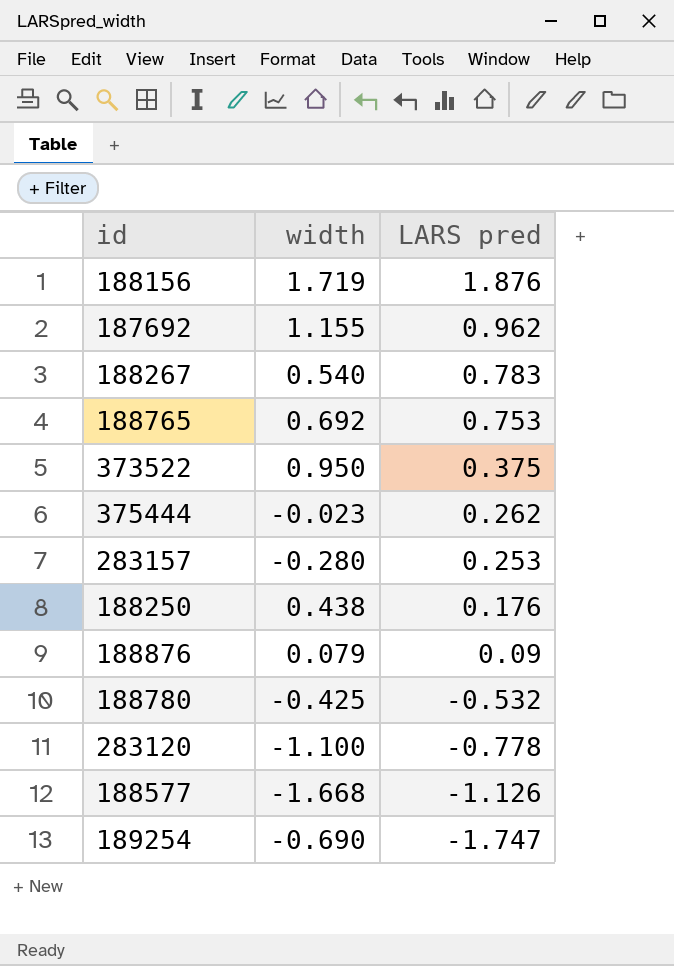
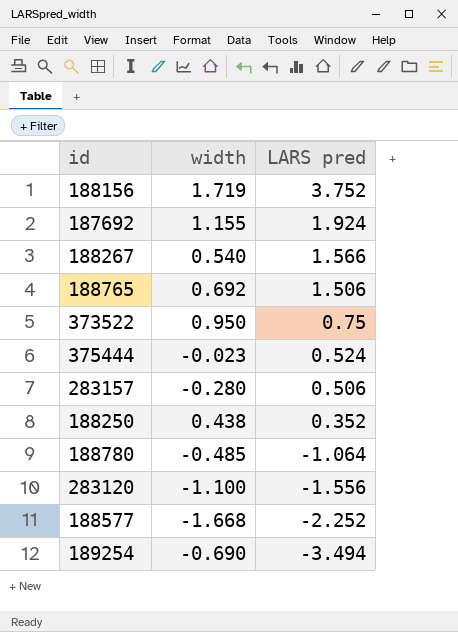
row 188876: 0.079 | 0.09 -> none
188156 | LARS pred: 1.876 -> 3.752
187692 | LARS pred: 0.962 -> 1.924
188267 | LARS pred: 0.783 -> 1.566
188765 | LARS pred: 0.753 -> 1.506
373522 | LARS pred: 0.375 -> 0.75
375444 | LARS pred: 0.262 -> 0.524
283157 | LARS pred: 0.253 -> 0.506
188250 | LARS pred: 0.176 -> 0.352
188780 | width: -0.425 -> -0.485
188780 | LARS pred: -0.532 -> -1.064
283120 | LARS pred: -0.778 -> -1.556
188577 | LARS pred: -1.126 -> -2.252
189254 | LARS pred: -1.747 -> -3.494

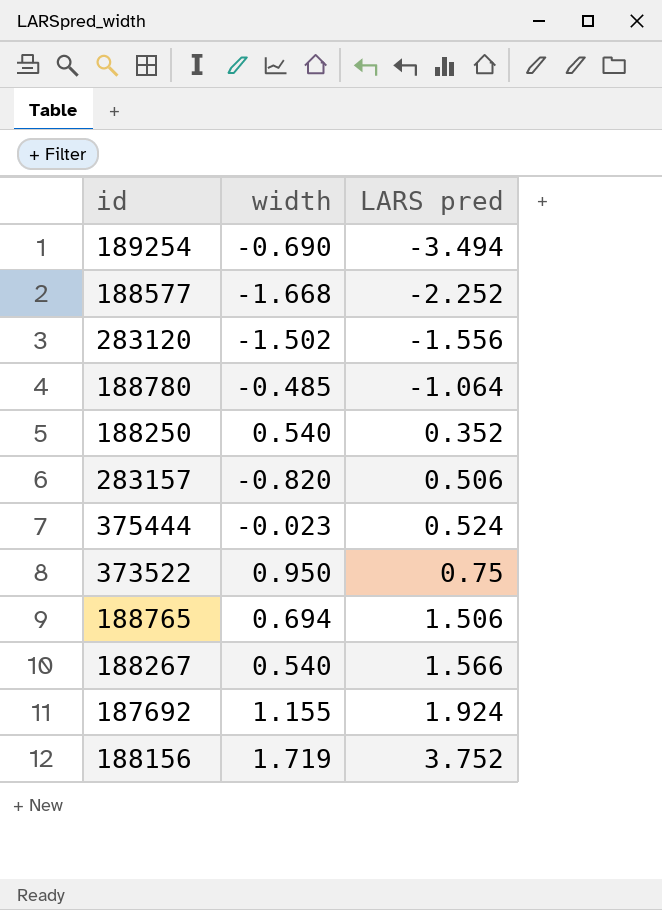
row order: LARS pred descending -> LARS pred ascending
283120 | width: -1.100 -> -1.502
188250 | width: 0.438 -> 0.540
283157 | width: -0.280 -> -0.820
188765 | width: 0.692 -> 0.694

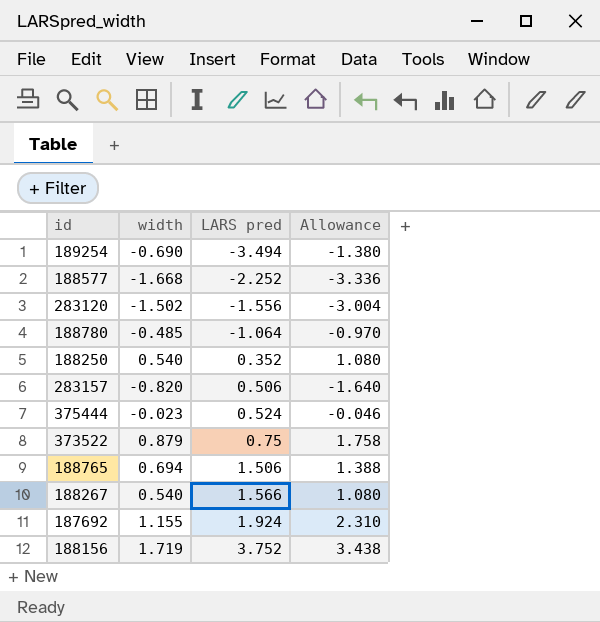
column Allowance | formula: none -> [width] * 2
373522 | width: 0.950 -> 0.879

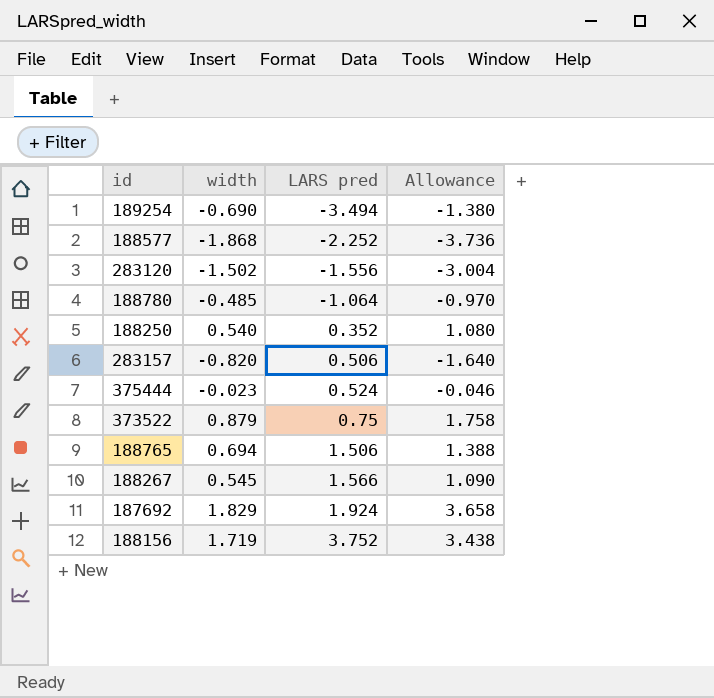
188577 | width: -1.668 -> -1.868
188577 | Allowance: -3.336 -> -3.736
188267 | width: 0.540 -> 0.545
188267 | Allowance: 1.080 -> 1.090
187692 | width: 1.155 -> 1.829
187692 | Allowance: 2.310 -> 3.658

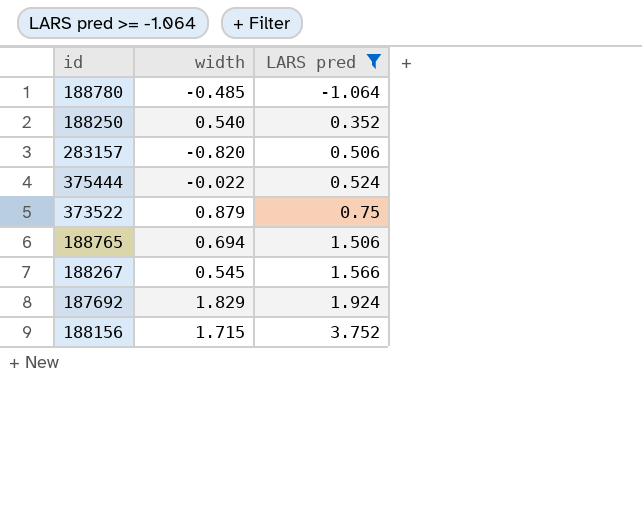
filter: none -> LARS pred >= -1.064
column Allowance | formula: [width] * 2 -> none
375444 | width: -0.023 -> -0.022
188156 | width: 1.719 -> 1.715

